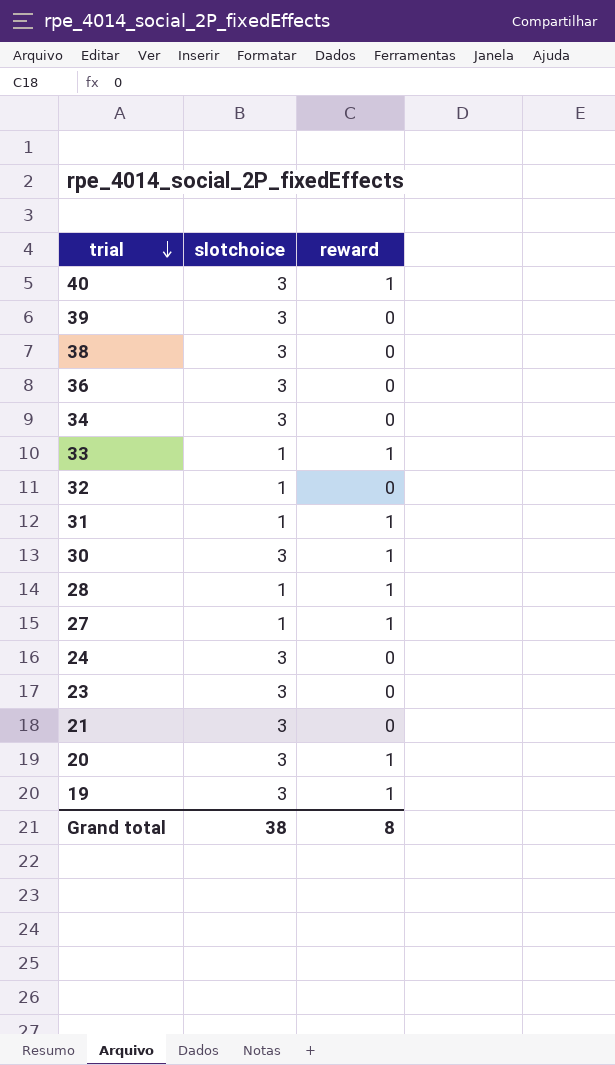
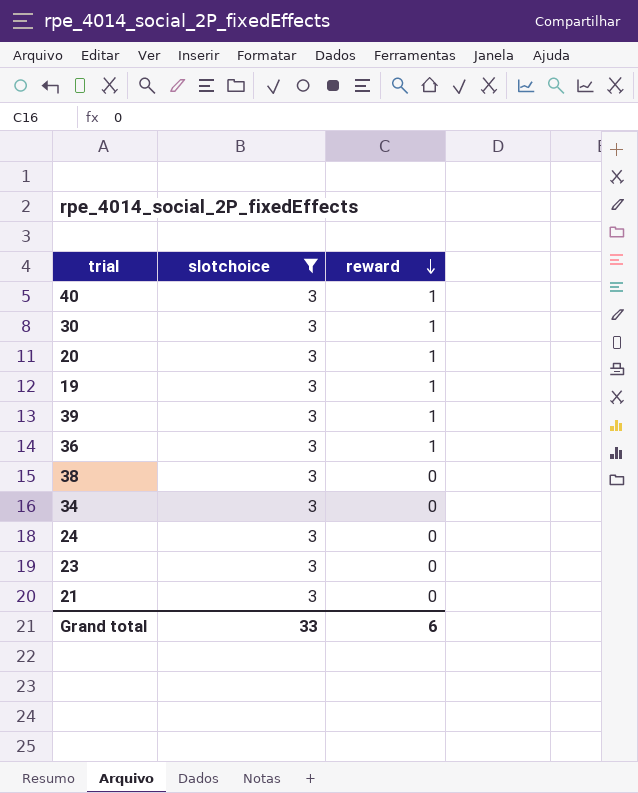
filter: none -> slotchoice = 3
row order: trial descending -> reward descending
39 | reward: 0 -> 1
36 | reward: 0 -> 1
Grand total | slotchoice: 38 -> 33
Grand total | reward: 8 -> 6

